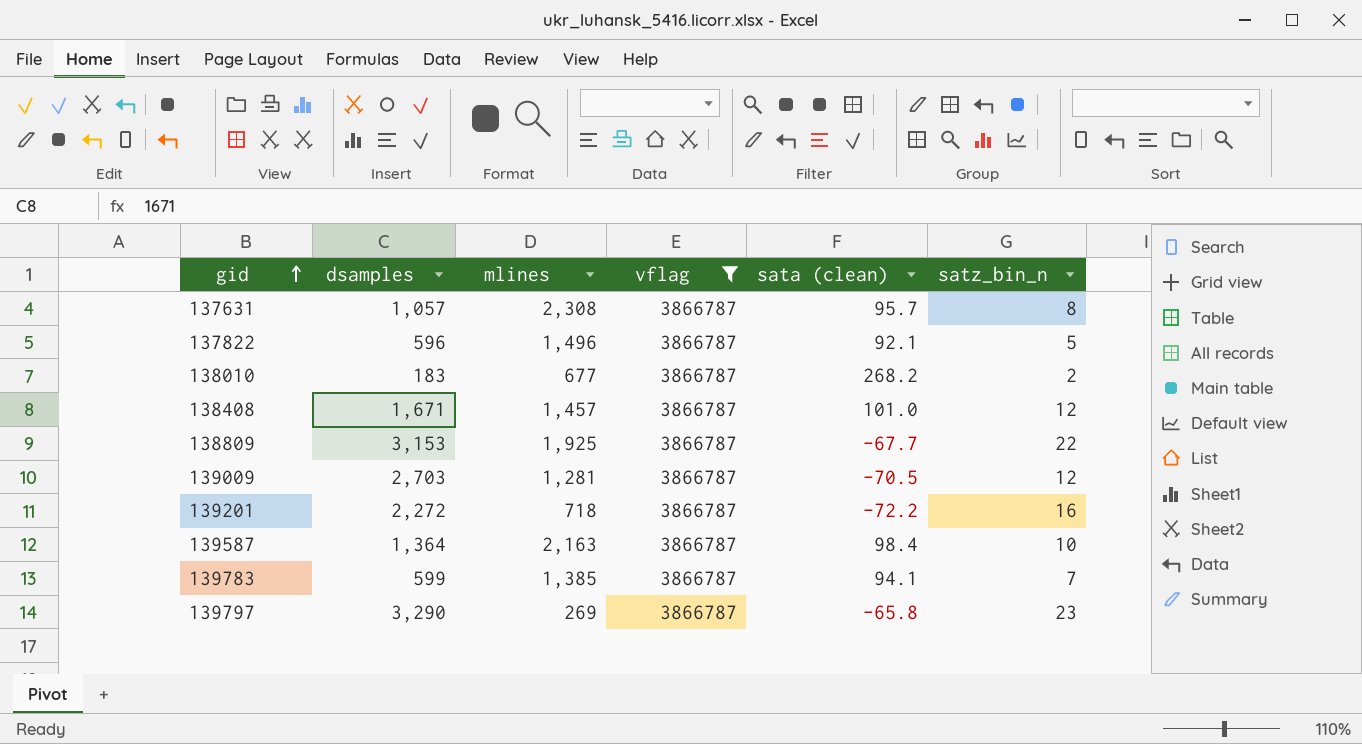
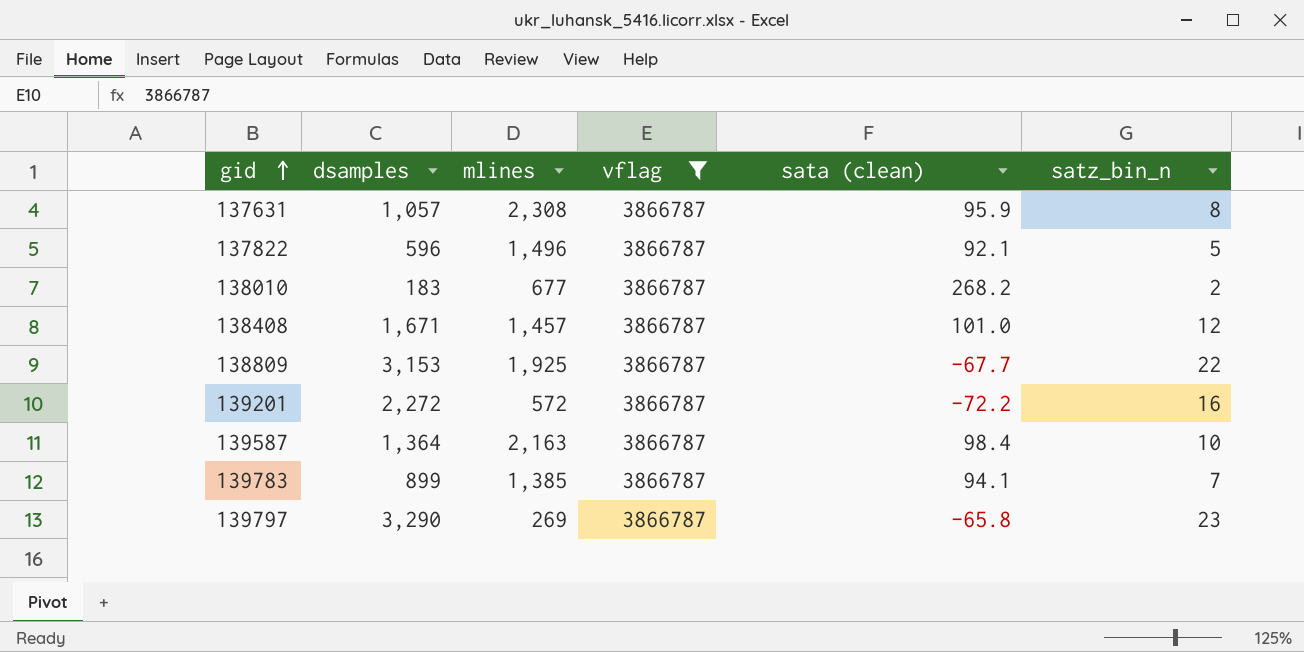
row 139009: 2,703 | 1,281 | 3866787 | -70.5 | 12 -> none
137631 | sata (clean): 95.7 -> 95.9
139201 | mlines: 718 -> 572
139783 | dsamples: 599 -> 899

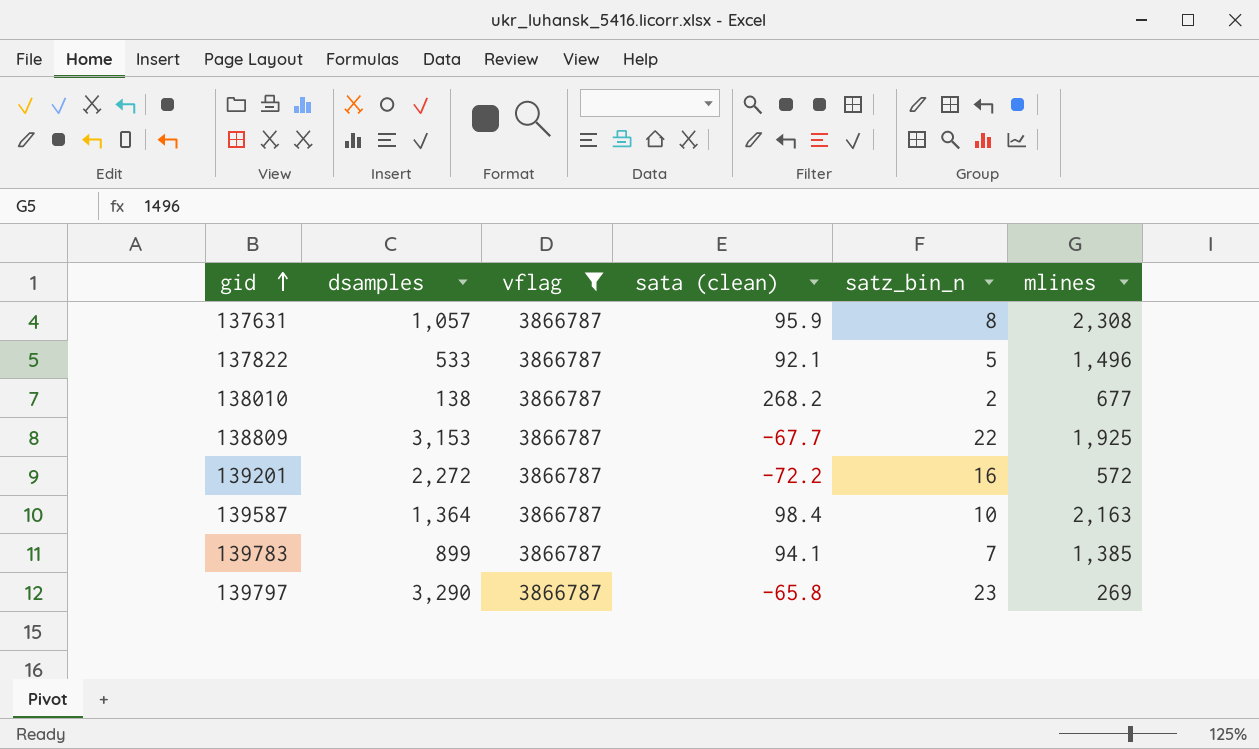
column mlines | position: 3 -> 6
row 138408: 1,671 | 1,457 | 3866787 | 101.0 | 12 -> none
137822 | dsamples: 596 -> 533
138010 | dsamples: 183 -> 138

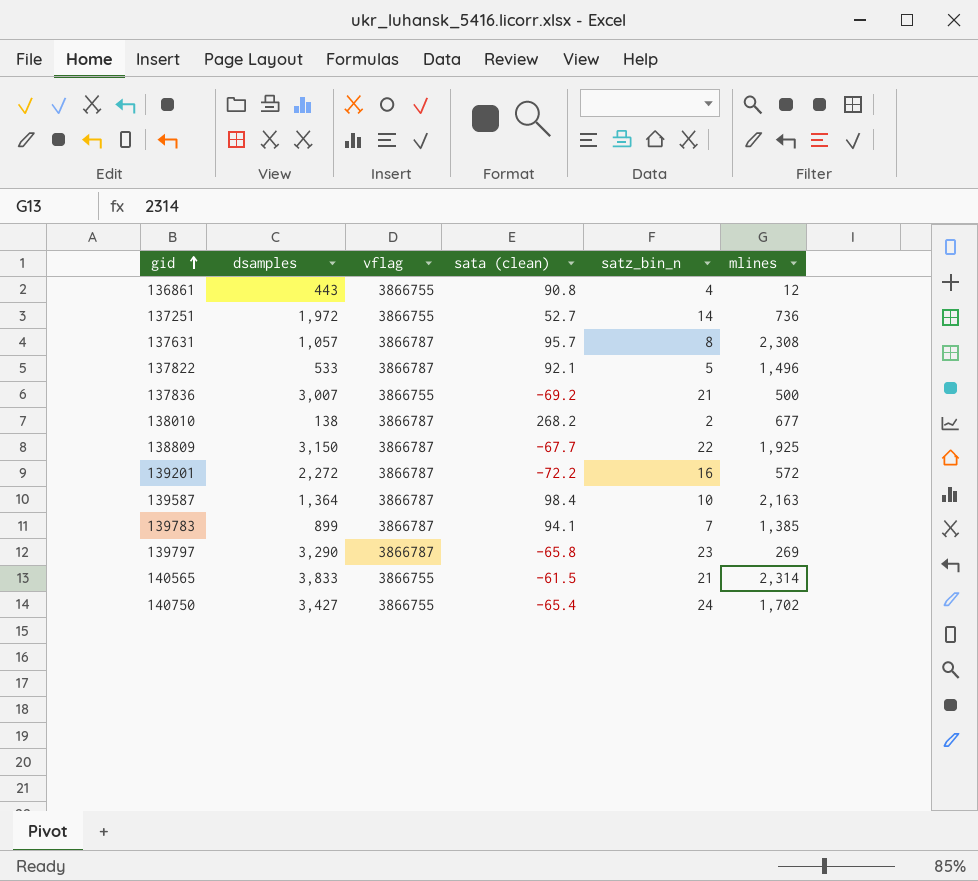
filter: vflag = 3866787 -> none
137631 | sata (clean): 95.9 -> 95.7
138809 | dsamples: 3,153 -> 3,150

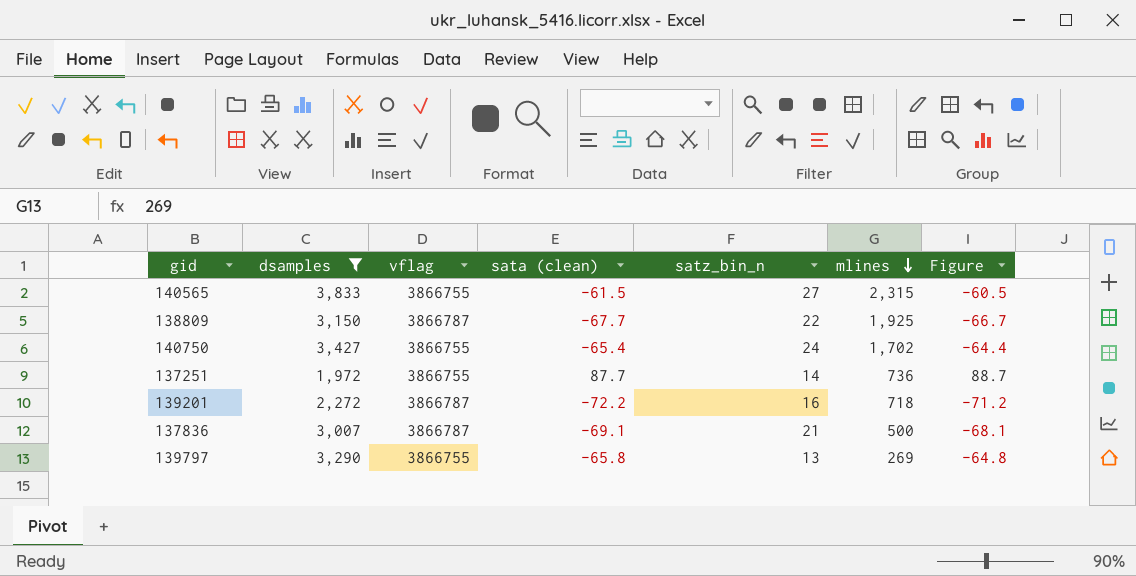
filter: none -> dsamples >= 1,972
row order: gid ascending -> mlines descending
column Figure | formula: none -> [sata (clean)] + 1
140565 | satz_bin_n: 21 -> 27
140565 | mlines: 2,314 -> 2,315
137251 | sata (clean): 52.7 -> 87.7
139201 | mlines: 572 -> 718
137836 | vflag: 3866755 -> 3866787
137836 | sata (clean): -69.2 -> -69.1
139797 | vflag: 3866787 -> 3866755
139797 | satz_bin_n: 23 -> 13

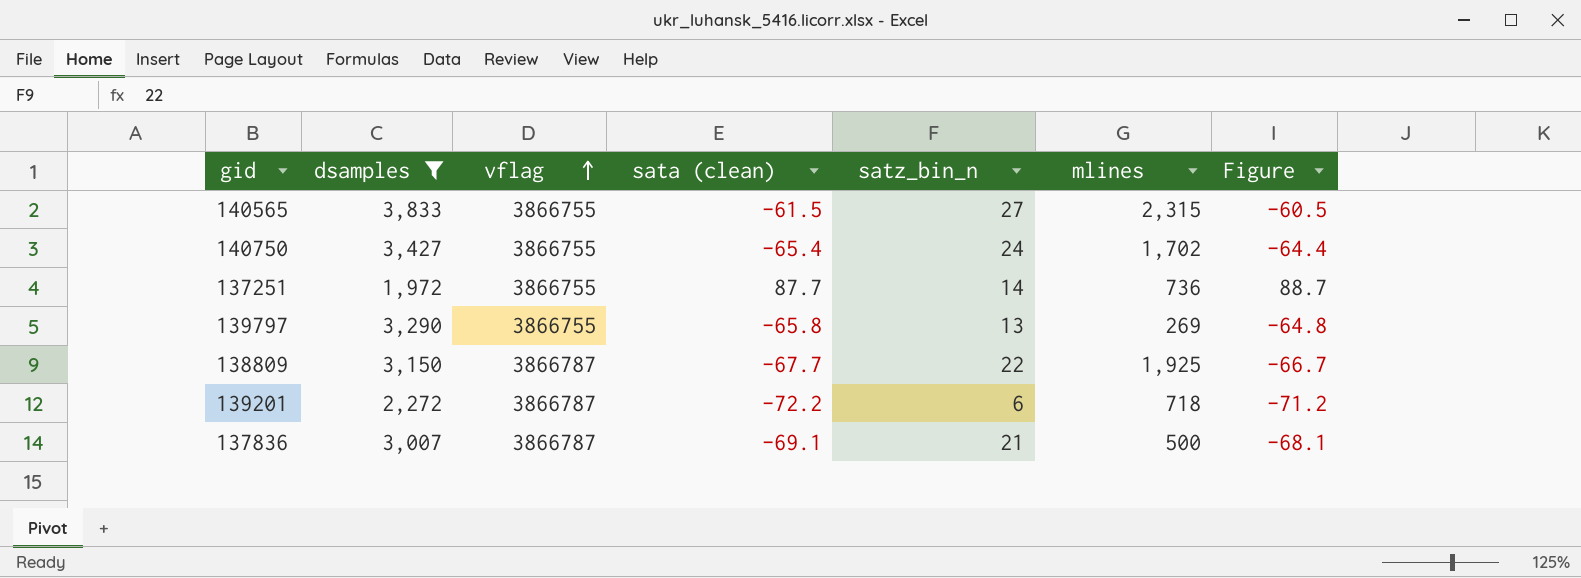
row order: mlines descending -> vflag ascending
139201 | satz_bin_n: 16 -> 6

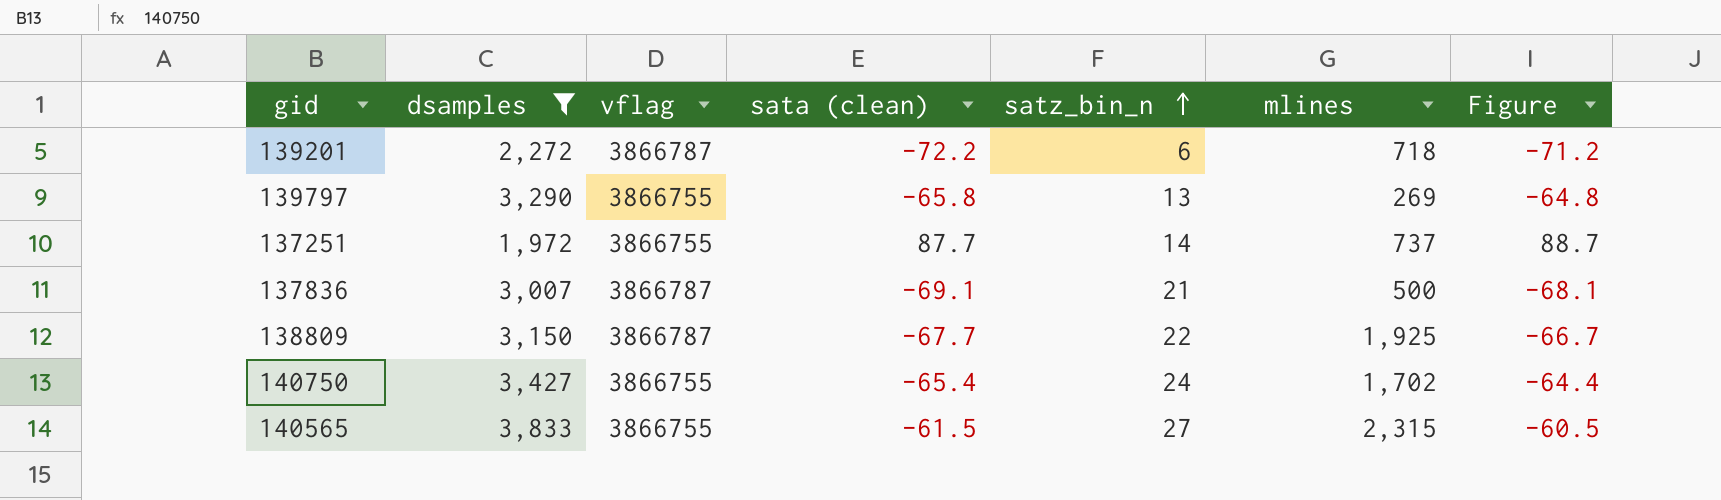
row order: vflag ascending -> satz_bin_n ascending
137251 | mlines: 736 -> 737

